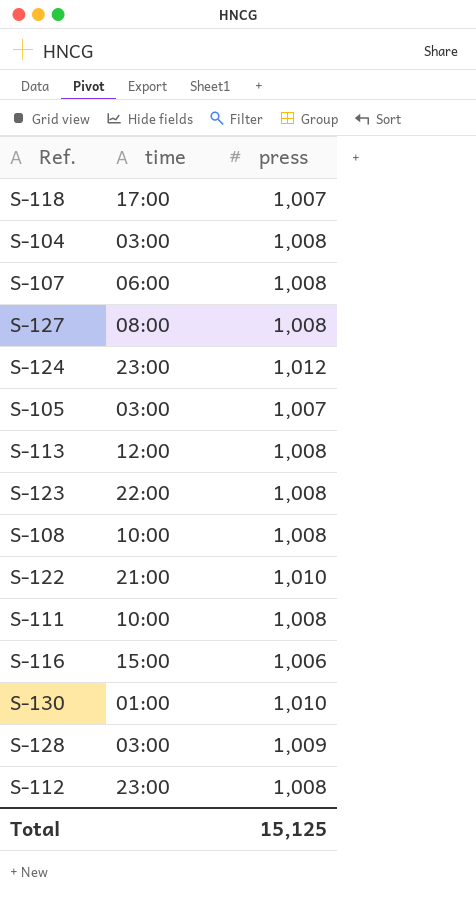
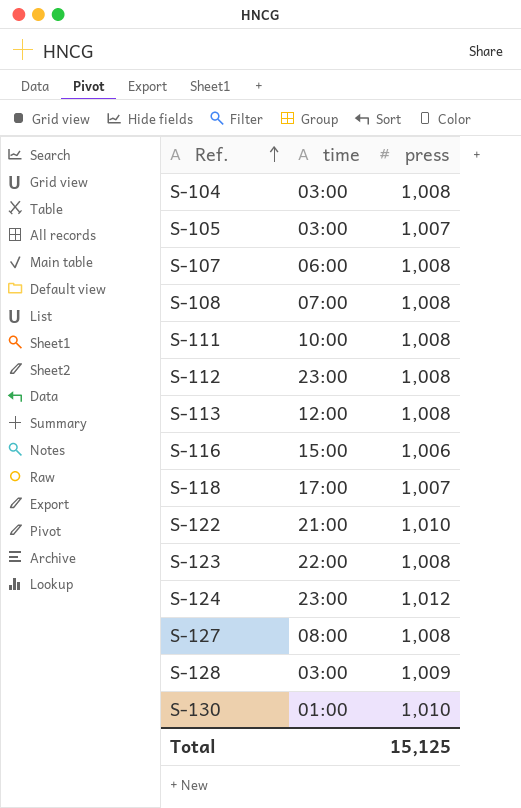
row order: none -> Ref. ascending
S-108 | time: 10:00 -> 07:00

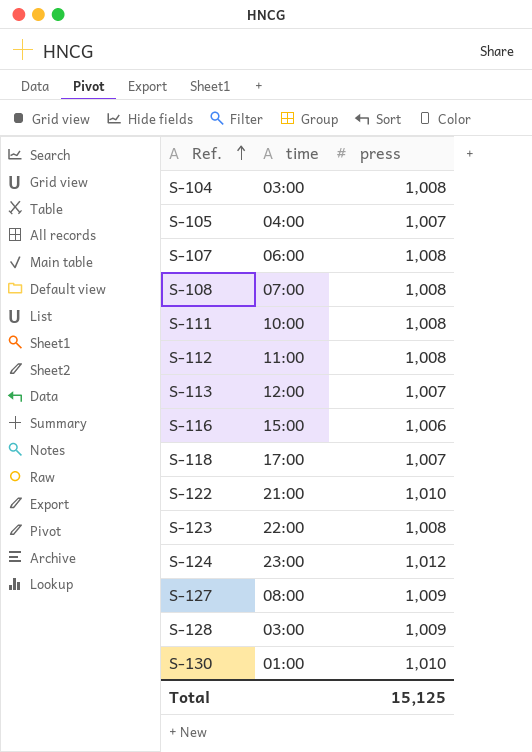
S-105 | time: 03:00 -> 04:00
S-112 | time: 23:00 -> 11:00
S-113 | press: 1,008 -> 1,007
S-127 | press: 1,008 -> 1,009

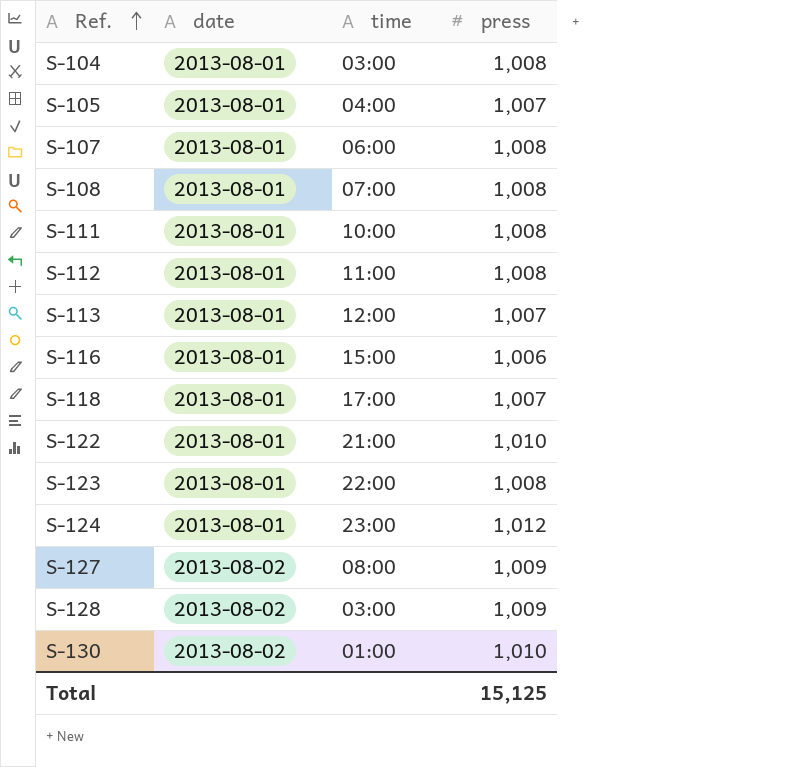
column date | position: none -> 2

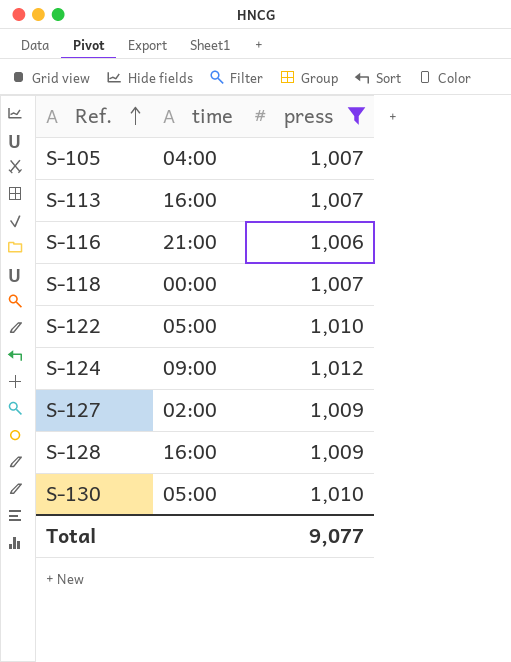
filter: none -> press != 1,008
column date | position: 2 -> none
S-113 | time: 12:00 -> 16:00
S-116 | time: 15:00 -> 21:00
S-118 | time: 17:00 -> 00:00
S-122 | time: 21:00 -> 05:00
S-124 | time: 23:00 -> 09:00
S-127 | time: 08:00 -> 02:00
S-128 | time: 03:00 -> 16:00
S-130 | time: 01:00 -> 05:00
Total | press: 15,125 -> 9,077

